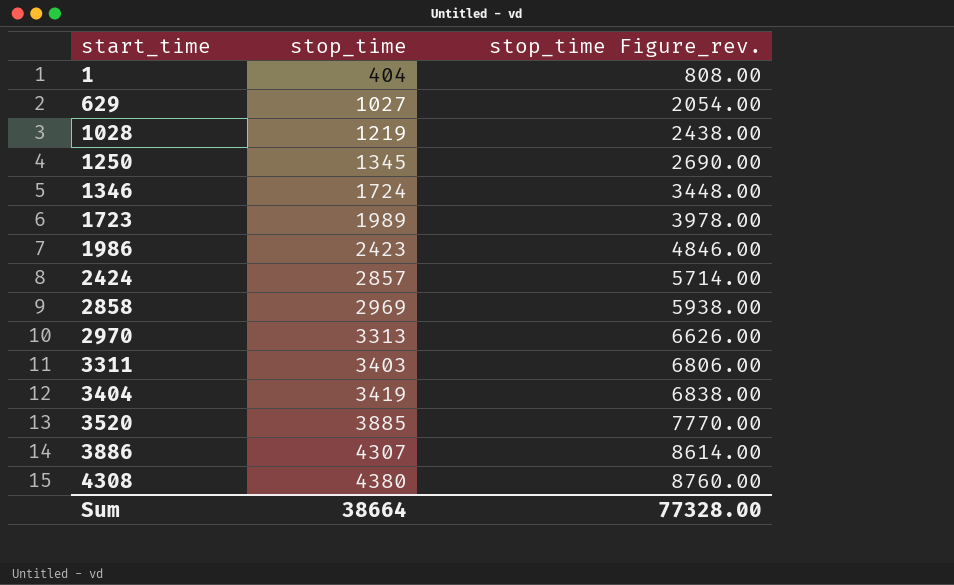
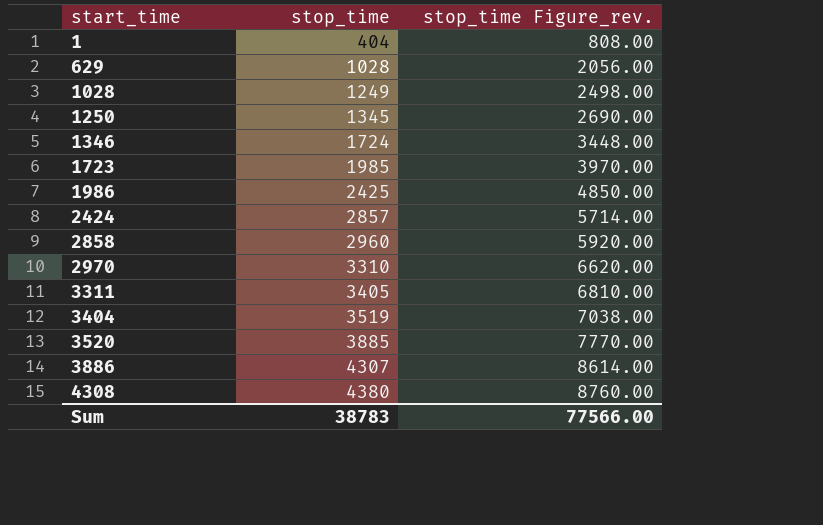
629 | stop_time: 1027 -> 1028
629 | stop_time Figure_rev.: 2054.00 -> 2056.00
1028 | stop_time: 1219 -> 1249
1028 | stop_time Figure_rev.: 2438.00 -> 2498.00
1723 | stop_time: 1989 -> 1985
1723 | stop_time Figure_rev.: 3978.00 -> 3970.00
1986 | stop_time: 2423 -> 2425
1986 | stop_time Figure_rev.: 4846.00 -> 4850.00
2858 | stop_time: 2969 -> 2960
2858 | stop_time Figure_rev.: 5938.00 -> 5920.00
2970 | stop_time: 3313 -> 3310
2970 | stop_time Figure_rev.: 6626.00 -> 6620.00
3311 | stop_time: 3403 -> 3405
3311 | stop_time Figure_rev.: 6806.00 -> 6810.00
3404 | stop_time: 3419 -> 3519
3404 | stop_time Figure_rev.: 6838.00 -> 7038.00
Sum | stop_time: 38664 -> 38783
Sum | stop_time Figure_rev.: 77328.00 -> 77566.00

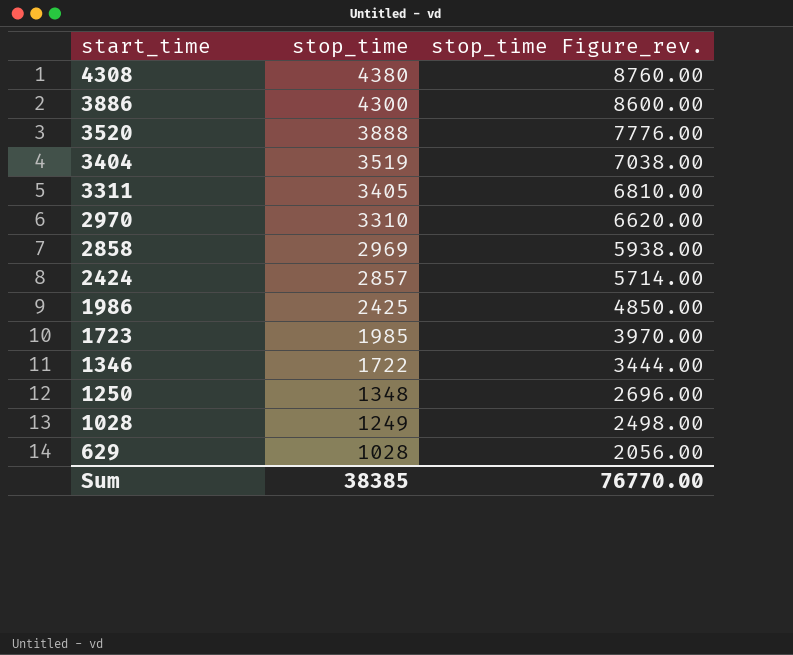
row order: start_time ascending -> start_time descending
row 1: 404 | 808.00 -> none
3886 | stop_time: 4307 -> 4300
3886 | stop_time Figure_rev.: 8614.00 -> 8600.00
3520 | stop_time: 3885 -> 3888
3520 | stop_time Figure_rev.: 7770.00 -> 7776.00
2858 | stop_time: 2960 -> 2969
2858 | stop_time Figure_rev.: 5920.00 -> 5938.00
1346 | stop_time: 1724 -> 1722
1346 | stop_time Figure_rev.: 3448.00 -> 3444.00
1250 | stop_time: 1345 -> 1348
1250 | stop_time Figure_rev.: 2690.00 -> 2696.00
Sum | stop_time: 38783 -> 38385
Sum | stop_time Figure_rev.: 77566.00 -> 76770.00

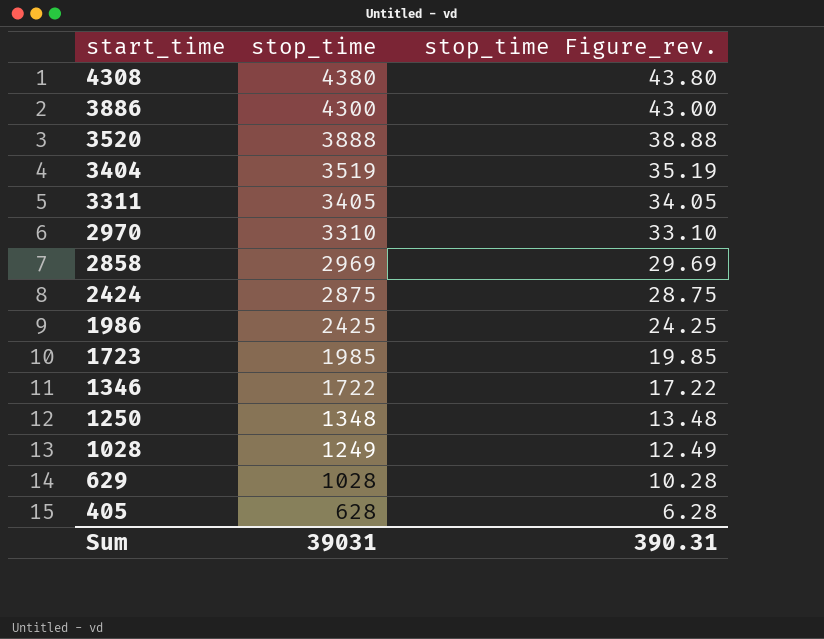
column stop_time Figure_rev. | formula: [stop_time] * 2 -> [stop_time] * 0.01
2424 | stop_time: 2857 -> 2875
row 405: none -> 628 | 6.28
Sum | stop_time: 38385 -> 39031
Sum | stop_time Figure_rev.: 76770.00 -> 390.31

